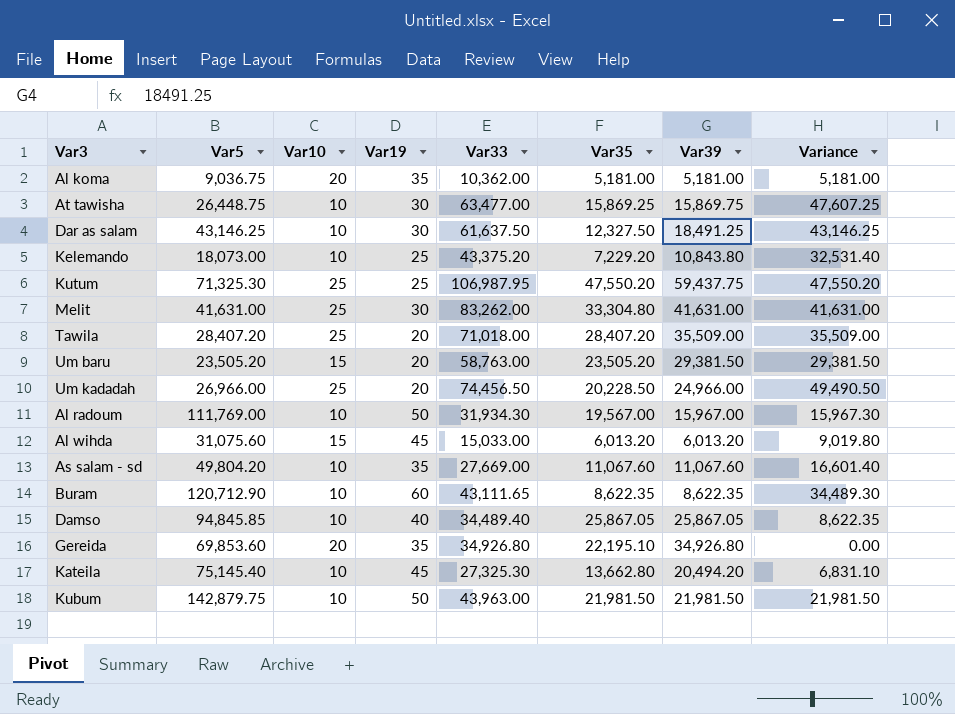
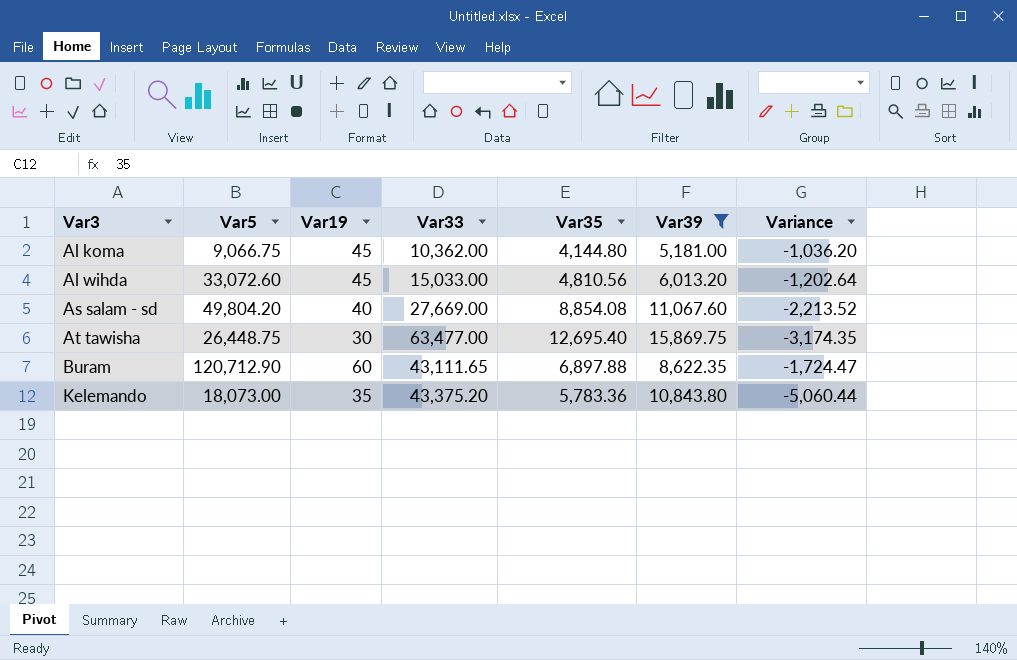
filter: none -> Var39 <= 15,869.75
row order: none -> Var3 ascending
column Var10 | position: 3 -> none
column Variance | formula: [Var33] - [Var39] -> [Var35] - [Var39]
Al koma | Var5: 9,036.75 -> 9,066.75
Al koma | Var19: 35 -> 45
Al koma | Var35: 5,181.00 -> 4,144.80
Al wihda | Var5: 31,075.60 -> 33,072.60
Al wihda | Var35: 6,013.20 -> 4,810.56
As salam - sd | Var19: 35 -> 40
As salam - sd | Var35: 11,067.60 -> 8,854.08
At tawisha | Var35: 15,869.25 -> 12,695.40
Buram | Var35: 8,622.35 -> 6,897.88
Kelemando | Var19: 25 -> 35
Kelemando | Var35: 7,229.20 -> 5,783.36

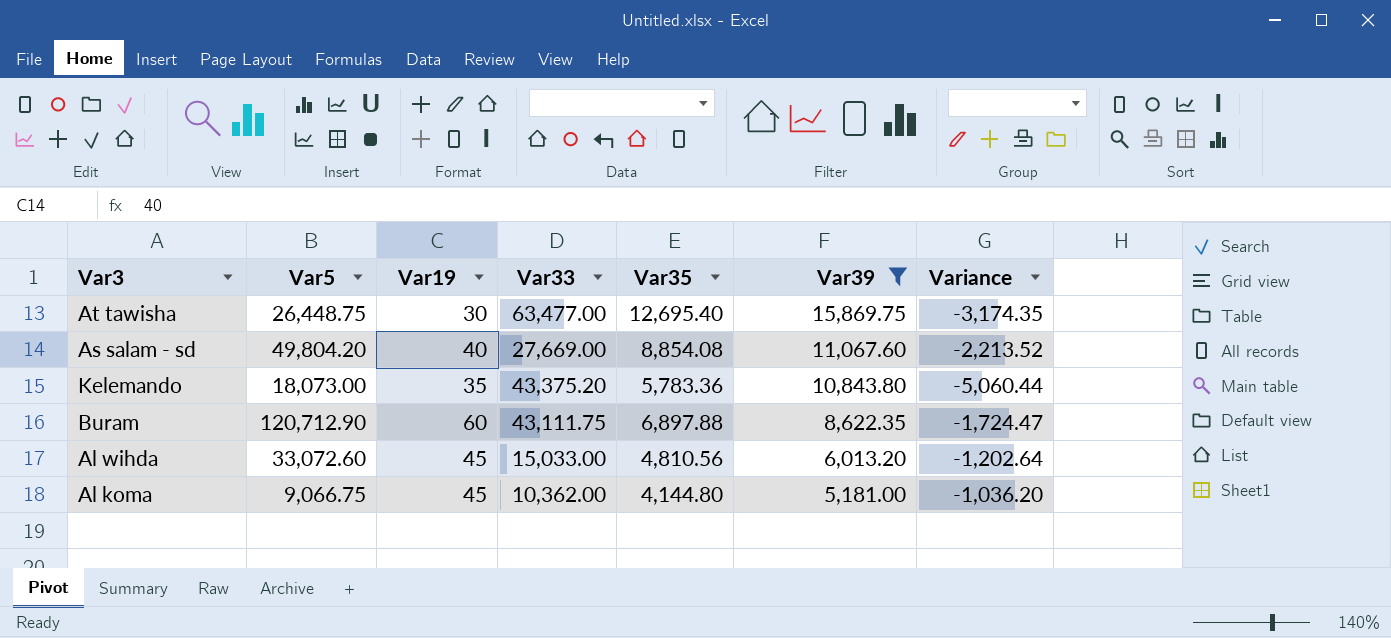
row order: Var3 ascending -> Var39 descending
Buram | Var33: 43,111.65 -> 43,111.75

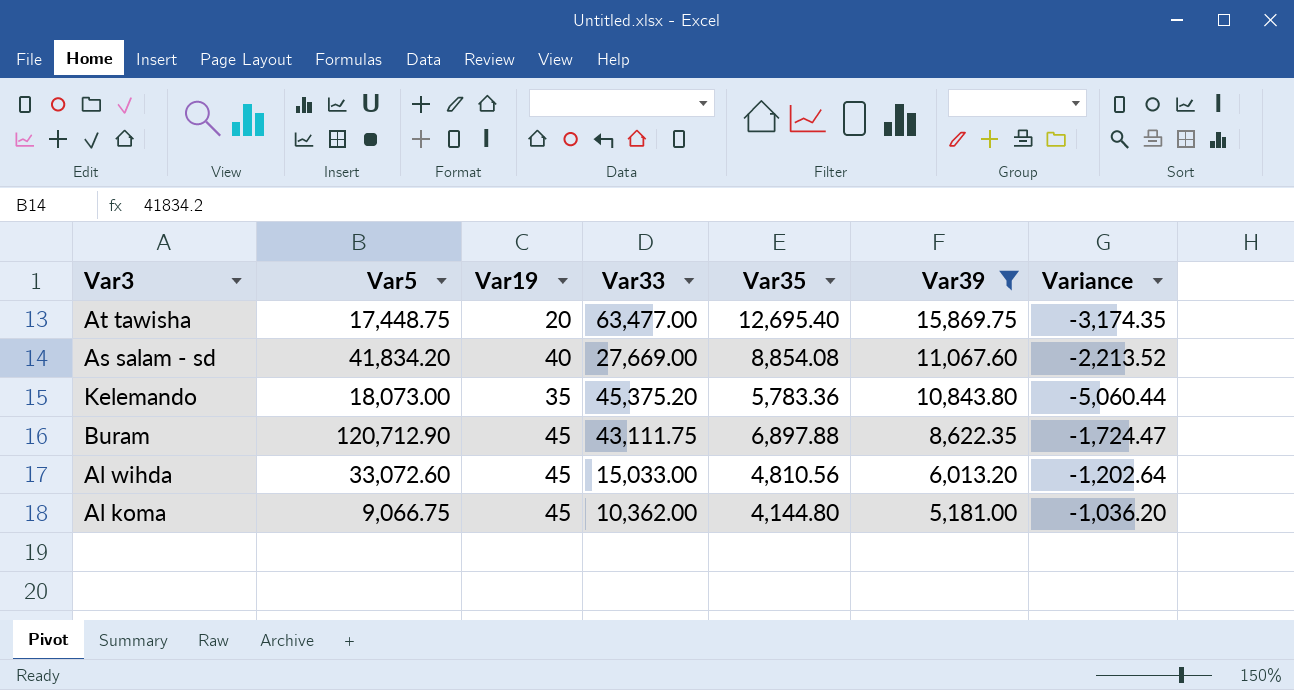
At tawisha | Var5: 26,448.75 -> 17,448.75
At tawisha | Var19: 30 -> 20
As salam - sd | Var5: 49,804.20 -> 41,834.20
Kelemando | Var33: 43,375.20 -> 45,375.20
Buram | Var19: 60 -> 45

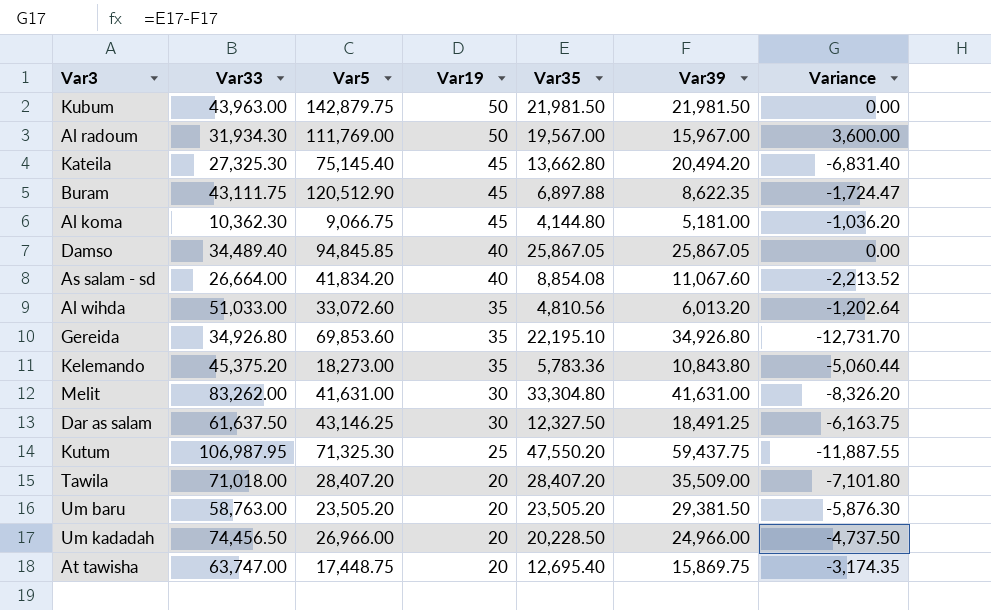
filter: Var39 <= 15,869.75 -> none
row order: Var39 descending -> Var19 descending
column Var33 | position: 4 -> 2
Buram | Var5: 120,712.90 -> 120,512.90
Al koma | Var33: 10,362.00 -> 10,362.30
As salam - sd | Var33: 27,669.00 -> 26,664.00
Al wihda | Var33: 15,033.00 -> 51,033.00
Al wihda | Var19: 45 -> 35
Kelemando | Var5: 18,073.00 -> 18,273.00
At tawisha | Var33: 63,477.00 -> 63,747.00

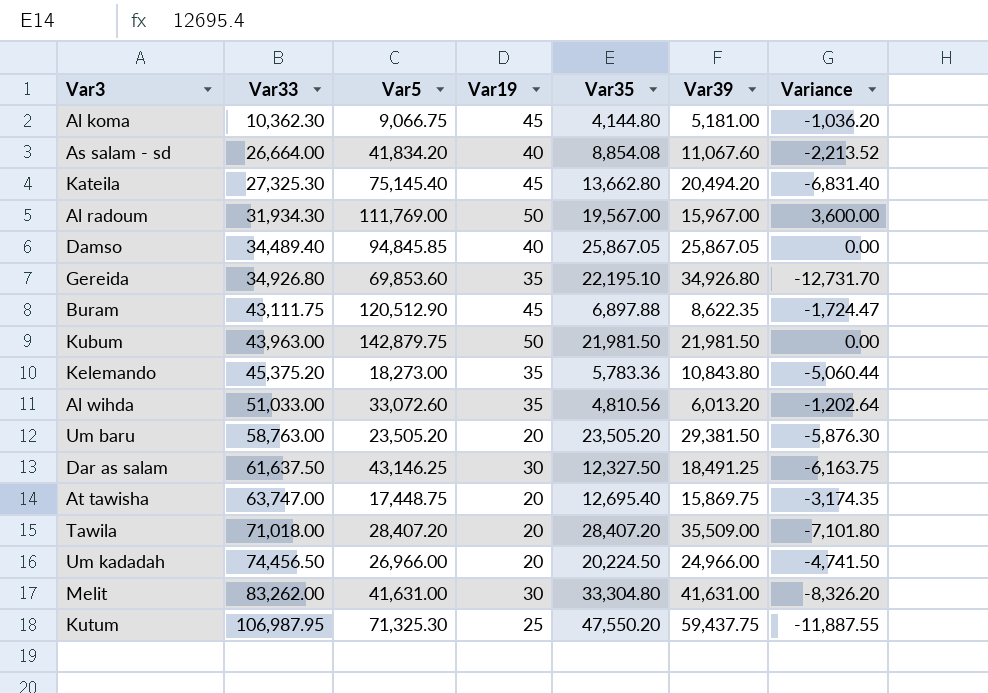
row order: Var19 descending -> Var33 ascending
Um kadadah | Var35: 20,228.50 -> 20,224.50
Um kadadah | Variance: -4,737.50 -> -4,741.50

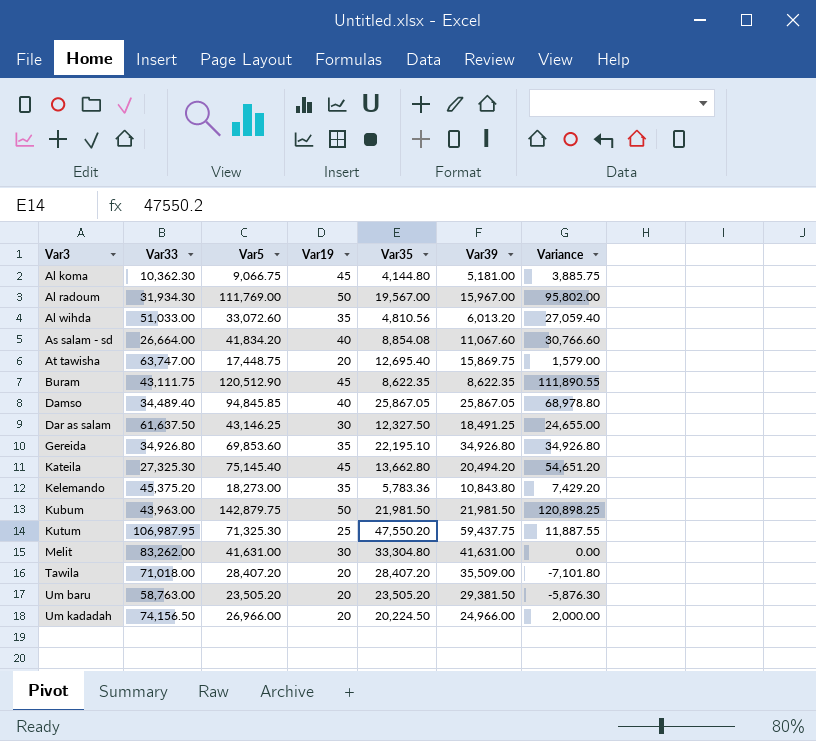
row order: Var33 ascending -> Var3 ascending
column Variance | formula: [Var35] - [Var39] -> [Var5] - [Var39]
Buram | Var35: 6,897.88 -> 8,622.35
Um kadadah | Var33: 74,456.50 -> 74,156.50

